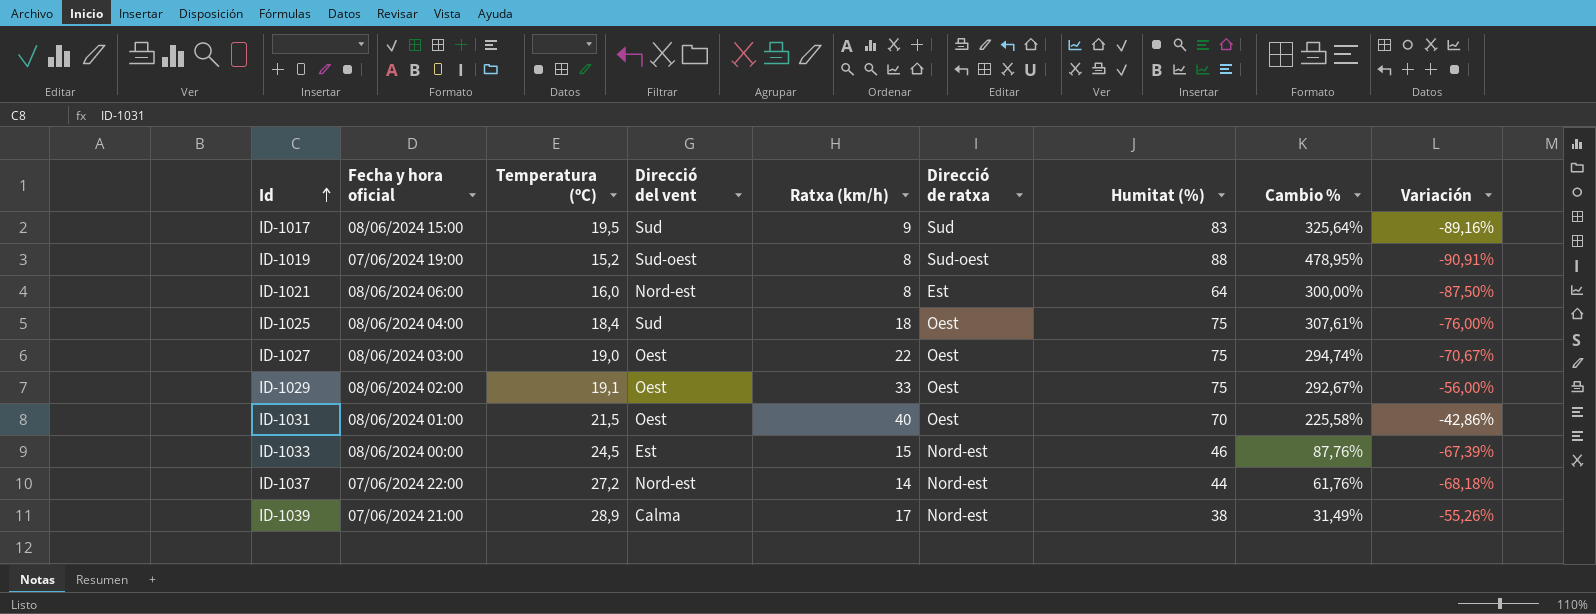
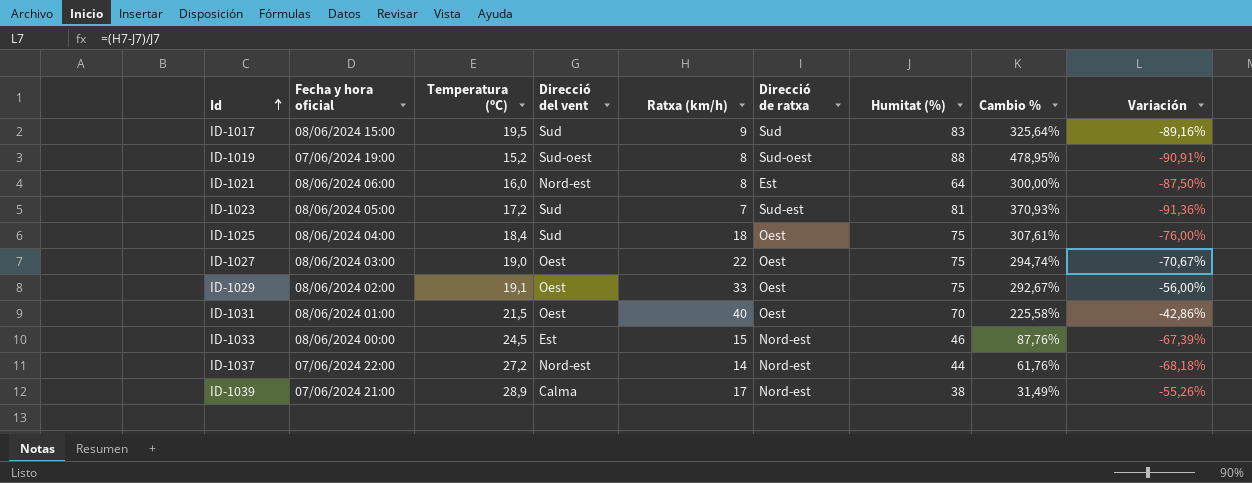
row ID-1023: none -> 08/06/2024 05:00 | 17,2 | Sud | 7 | Sud-est | 81 | 370,93% | -91,36%

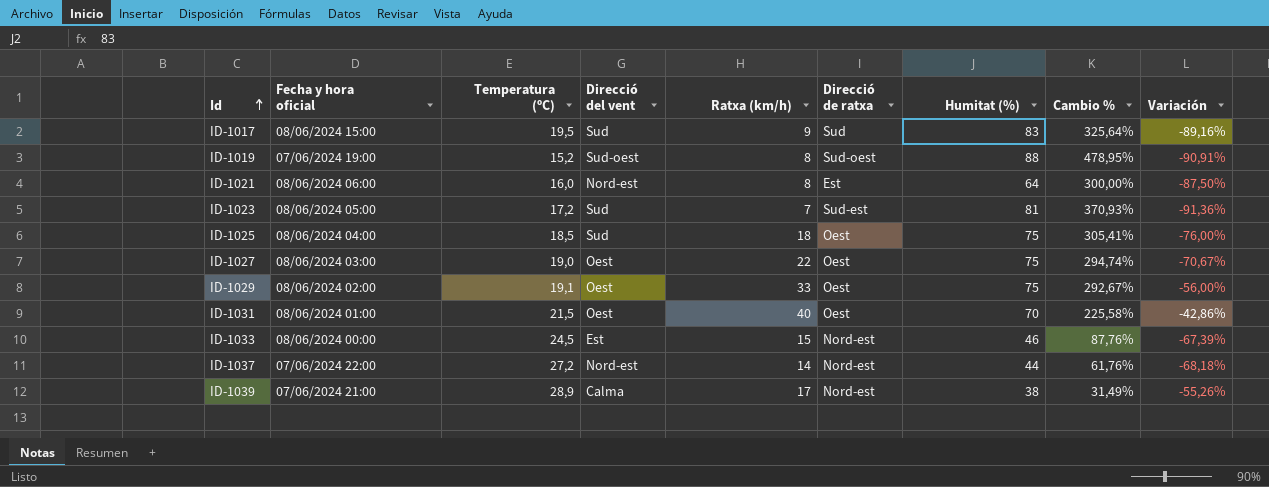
ID-1025 | Temperatura (ºC): 18,4 -> 18,5
ID-1025 | Cambio %: 307,61% -> 305,41%

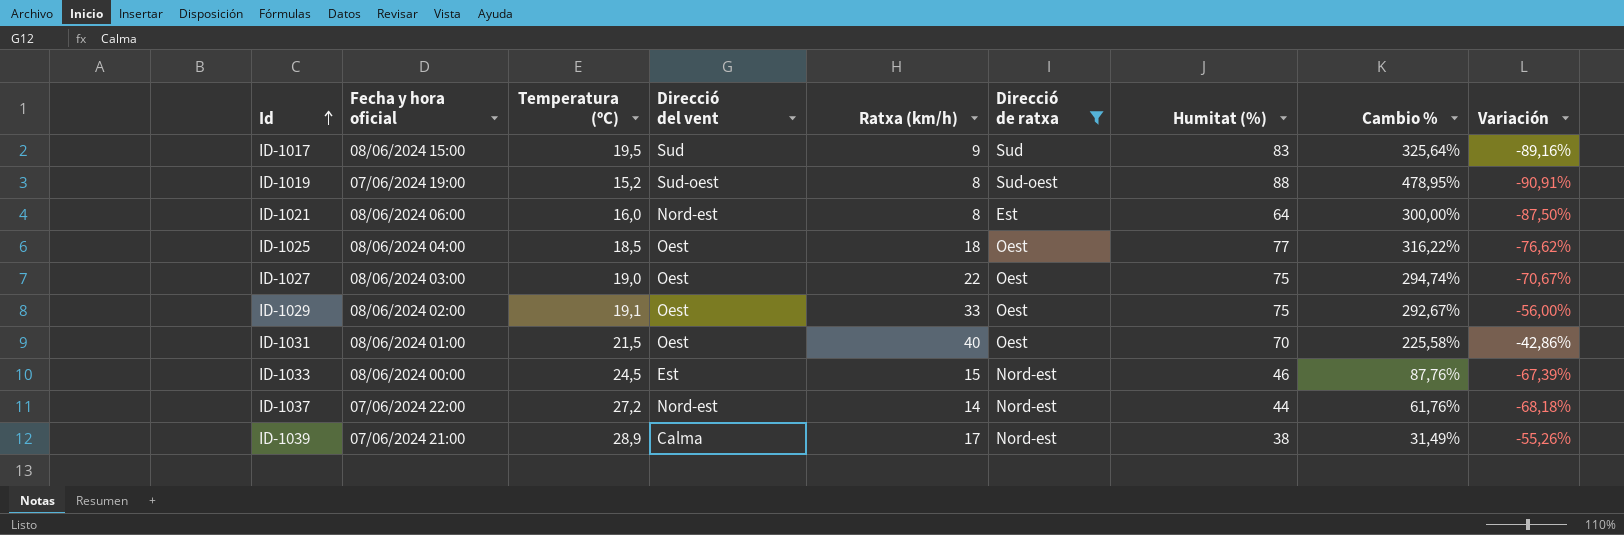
filter: none -> Direcció de ratxa != Sud-est
ID-1025 | Direcció del vent: Sud -> Oest
ID-1025 | Humitat (%): 75 -> 77
ID-1025 | Cambio %: 305,41% -> 316,22%
ID-1025 | Variación: -76,00% -> -76,62%

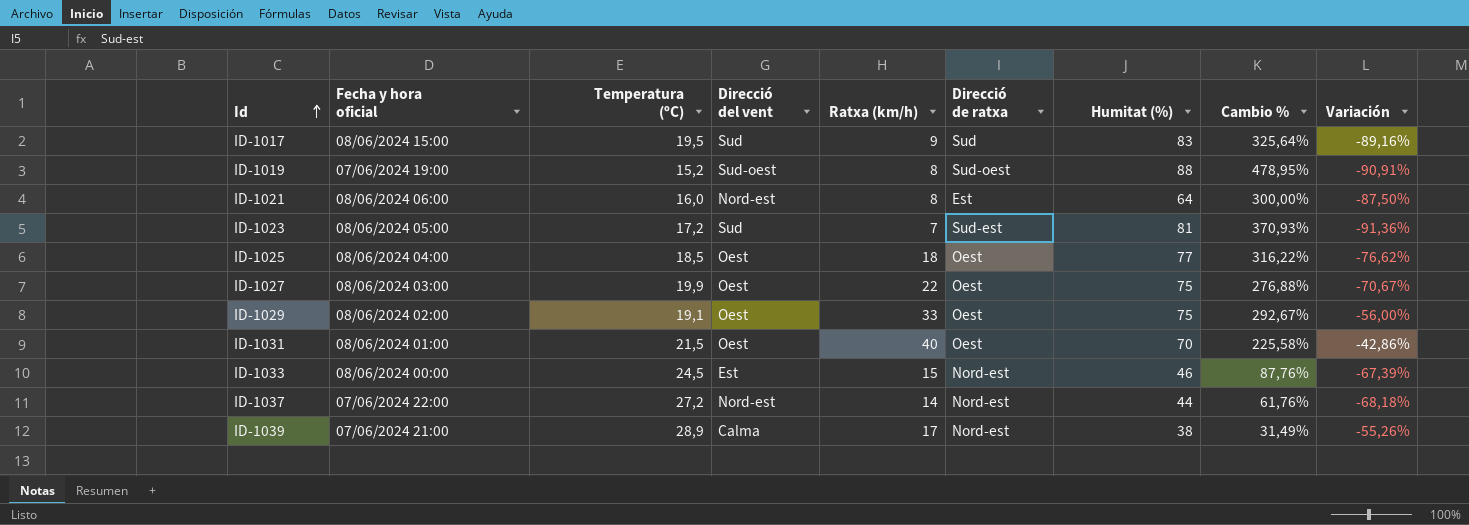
filter: Direcció de ratxa != Sud-est -> none
ID-1027 | Temperatura (ºC): 19,0 -> 19,9
ID-1027 | Cambio %: 294,74% -> 276,88%

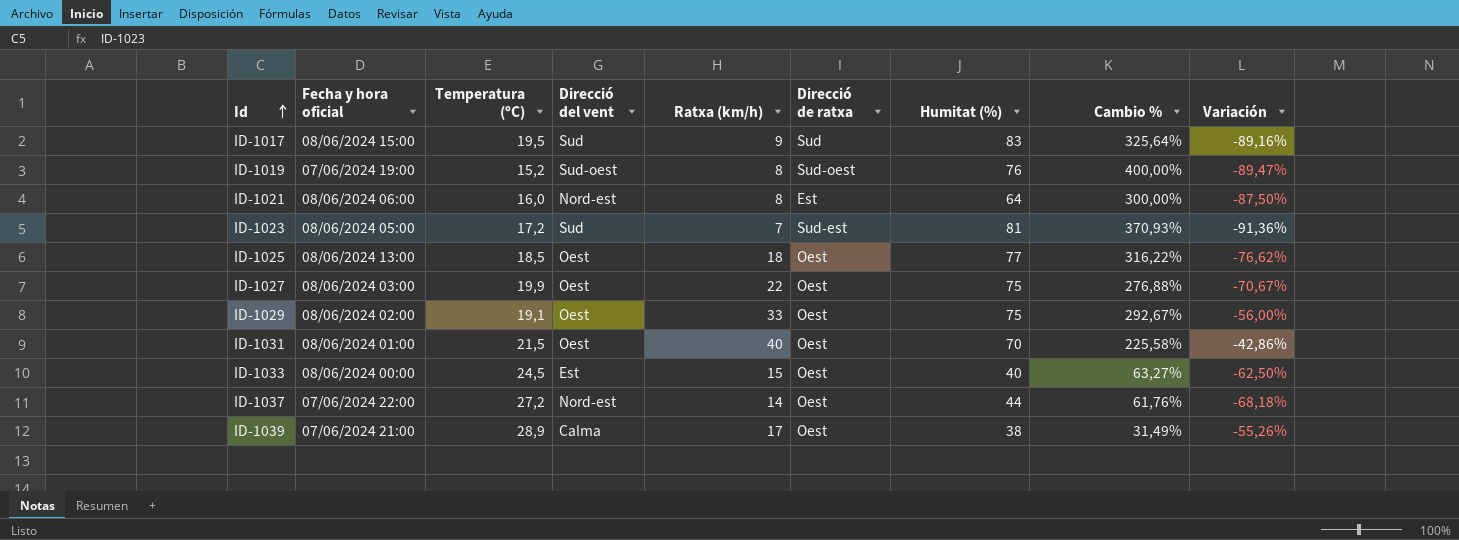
ID-1019 | Humitat (%): 88 -> 76
ID-1019 | Cambio %: 478,95% -> 400,00%
ID-1019 | Variación: -90,91% -> -89,47%
ID-1025 | Fecha y hora oficial: 08/06/2024 04:00 -> 08/06/2024 13:00
ID-1033 | Direcció de ratxa: Nord-est -> Oest
ID-1033 | Humitat (%): 46 -> 40
ID-1033 | Cambio %: 87,76% -> 63,27%
ID-1033 | Variación: -67,39% -> -62,50%
ID-1037 | Direcció de ratxa: Nord-est -> Oest
ID-1039 | Direcció de ratxa: Nord-est -> Oest

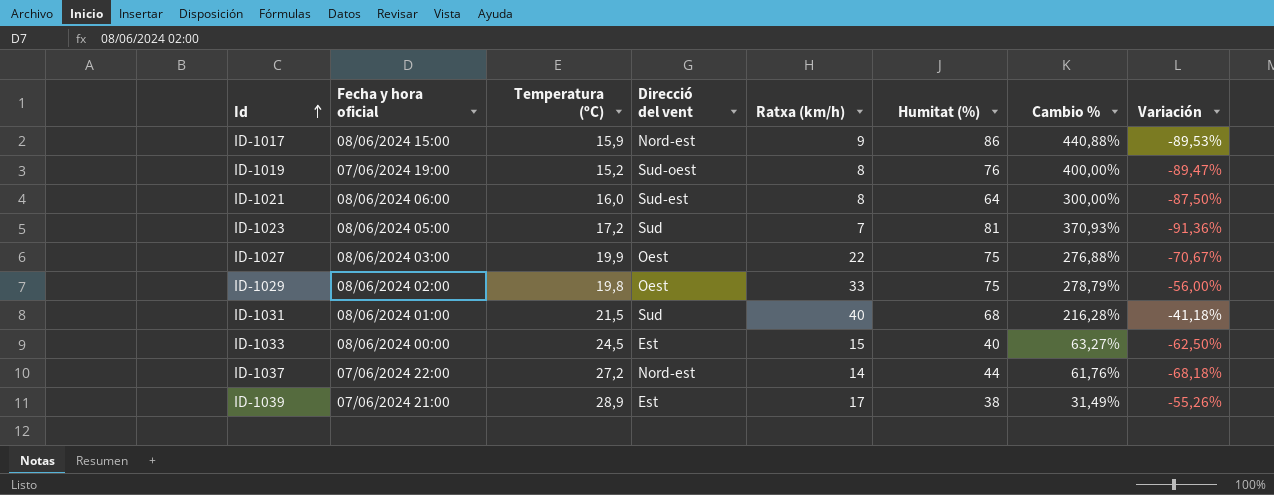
column Direcció de ratxa | position: 6 -> none
row ID-1025: 08/06/2024 13:00 | 18,5 | Oest | 18 | Oest | 77 | 316,22% | -76,62% -> none
ID-1017 | Temperatura (ºC): 19,5 -> 15,9
ID-1017 | Direcció del vent: Sud -> Nord-est
ID-1017 | Humitat (%): 83 -> 86
ID-1017 | Cambio %: 325,64% -> 440,88%
ID-1017 | Variación: -89,16% -> -89,53%
ID-1021 | Direcció del vent: Nord-est -> Sud-est
ID-1029 | Temperatura (ºC): 19,1 -> 19,8
ID-1029 | Cambio %: 292,67% -> 278,79%
ID-1031 | Direcció del vent: Oest -> Sud
ID-1031 | Humitat (%): 70 -> 68
ID-1031 | Cambio %: 225,58% -> 216,28%
ID-1031 | Variación: -42,86% -> -41,18%
ID-1039 | Direcció del vent: Calma -> Est

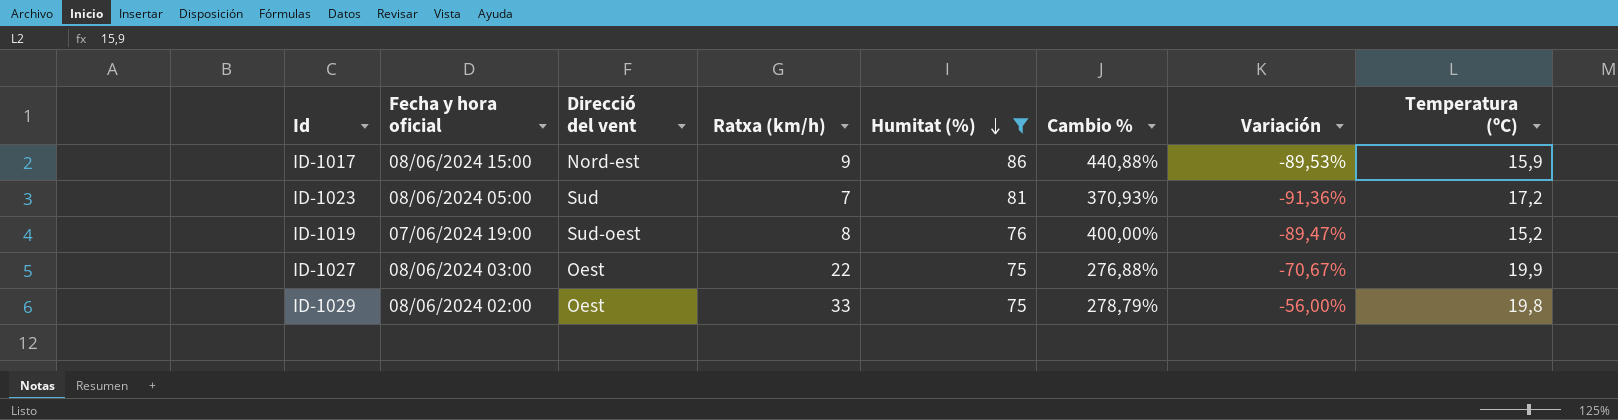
filter: none -> Humitat (%) >= 75
row order: Id ascending -> Humitat (%) descending
column Temperatura (ºC) | position: 3 -> 8

